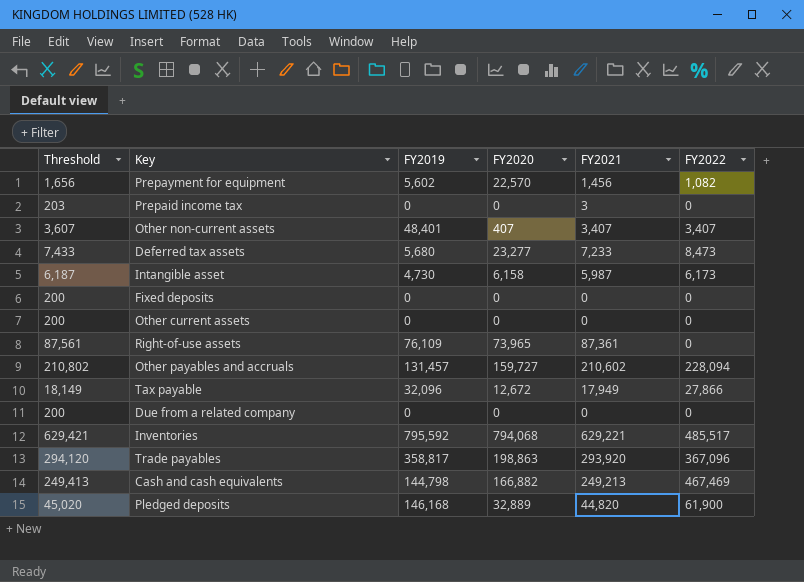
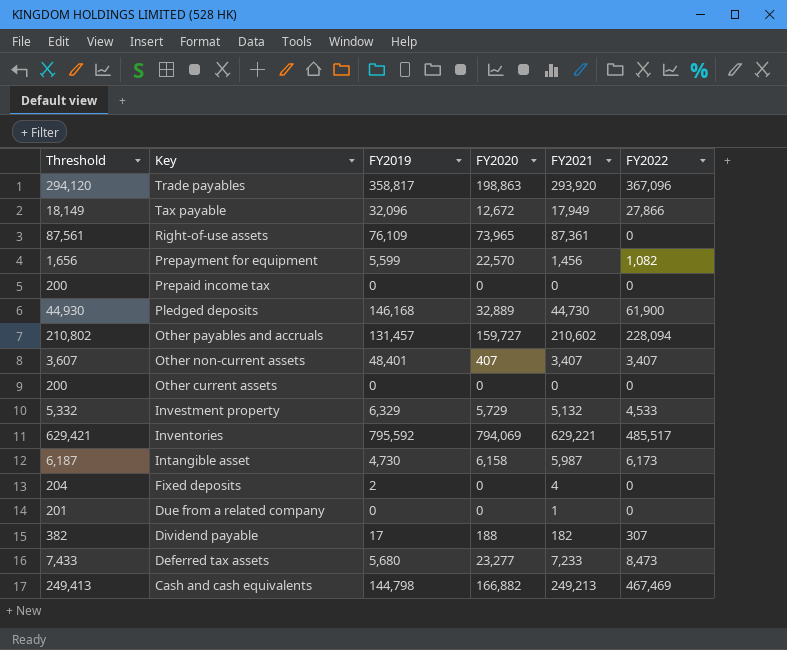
row order: none -> Key descending
Prepayment for equipment | FY2019: 5,602 -> 5,599
Prepaid income tax | Threshold: 203 -> 200
Prepaid income tax | FY2021: 3 -> 0
Pledged deposits | Threshold: 45,020 -> 44,930
Pledged deposits | FY2021: 44,820 -> 44,730
row Investment property: none -> 5,332 | 6,329 | 5,729 | 5,132 | 4,533
Inventories | FY2020: 794,068 -> 794,069
Fixed deposits | Threshold: 200 -> 204
Fixed deposits | FY2019: 0 -> 2
Fixed deposits | FY2021: 0 -> 4
Due from a related company | Threshold: 200 -> 201
Due from a related company | FY2021: 0 -> 1
row Dividend payable: none -> 382 | 17 | 188 | 182 | 307

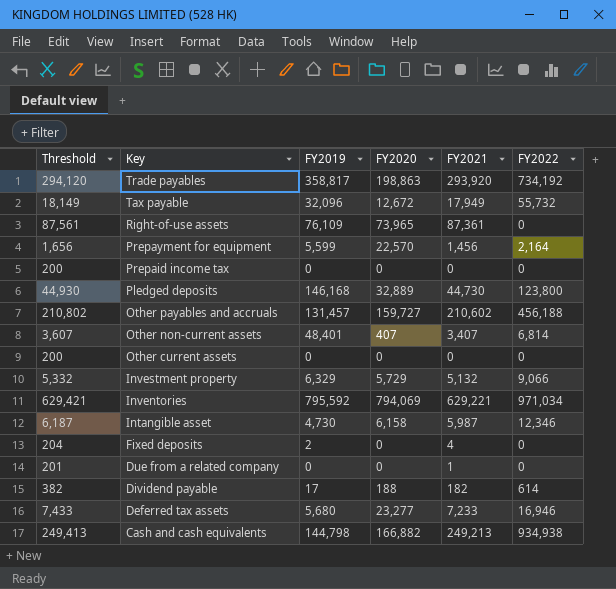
Trade payables | FY2022: 367,096 -> 734,192
Tax payable | FY2022: 27,866 -> 55,732
Prepayment for equipment | FY2022: 1,082 -> 2,164
Pledged deposits | FY2022: 61,900 -> 123,800
Other payables and accruals | FY2022: 228,094 -> 456,188
Other non-current assets | FY2022: 3,407 -> 6,814
Investment property | FY2022: 4,533 -> 9,066
Inventories | FY2022: 485,517 -> 971,034
Intangible asset | FY2022: 6,173 -> 12,346
Dividend payable | FY2022: 307 -> 614
Deferred tax assets | FY2022: 8,473 -> 16,946
Cash and cash equivalents | FY2022: 467,469 -> 934,938

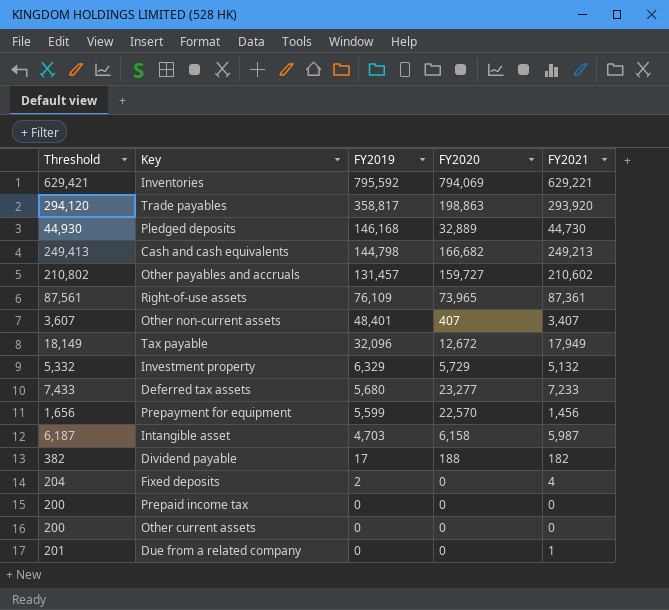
row order: Key descending -> FY2019 descending
column FY2022 | position: 6 -> none
Cash and cash equivalents | FY2020: 166,882 -> 166,682
Intangible asset | FY2019: 4,730 -> 4,703

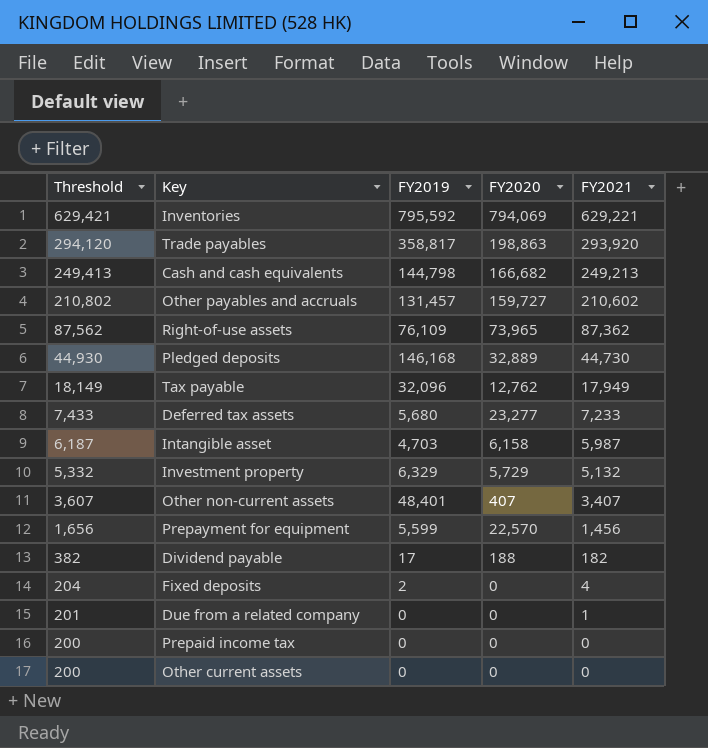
row order: FY2019 descending -> Threshold descending
Right-of-use assets | Threshold: 87,561 -> 87,562
Right-of-use assets | FY2021: 87,361 -> 87,362
Tax payable | FY2020: 12,672 -> 12,762

